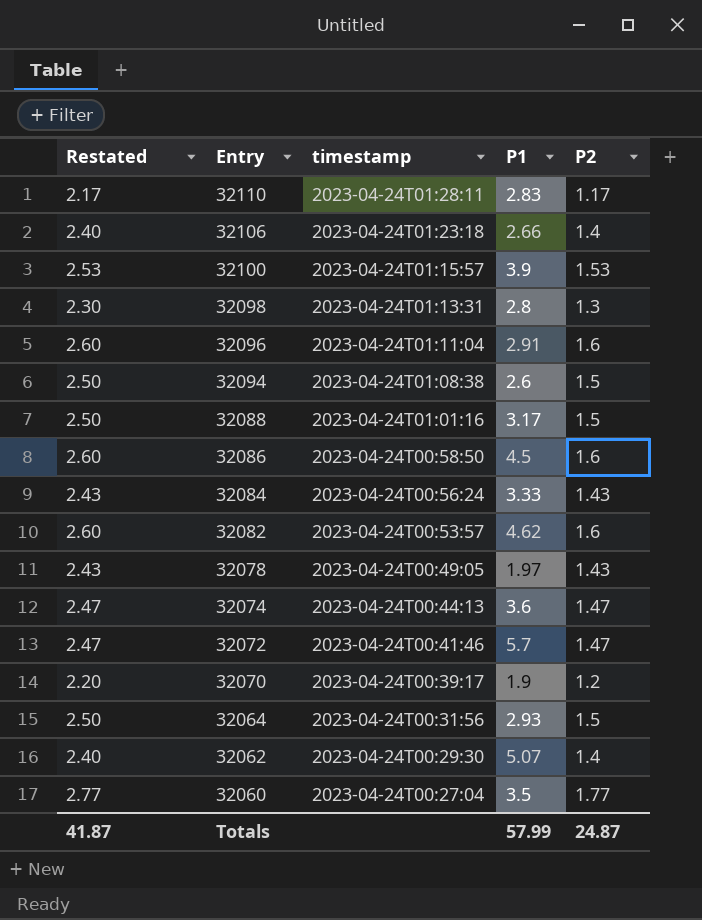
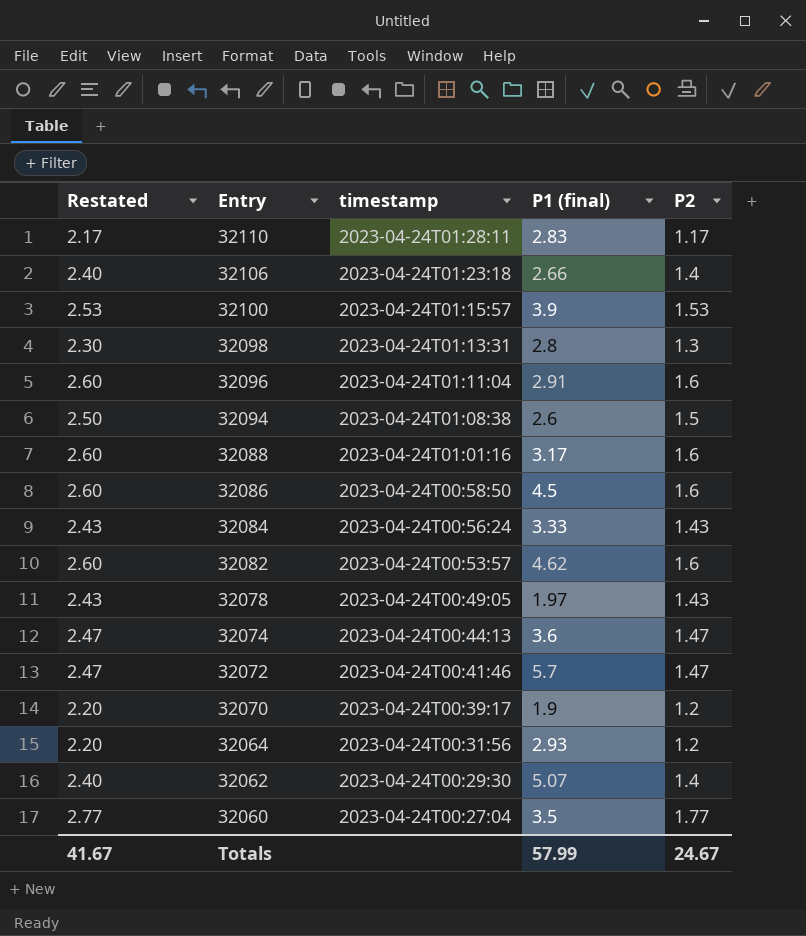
column name: P1 -> P1 (final)
32088 | Restated: 2.50 -> 2.60
32088 | P2: 1.5 -> 1.6
32064 | Restated: 2.50 -> 2.20
32064 | P2: 1.5 -> 1.2
Totals | Restated: 41.87 -> 41.67
Totals | P2: 24.87 -> 24.67

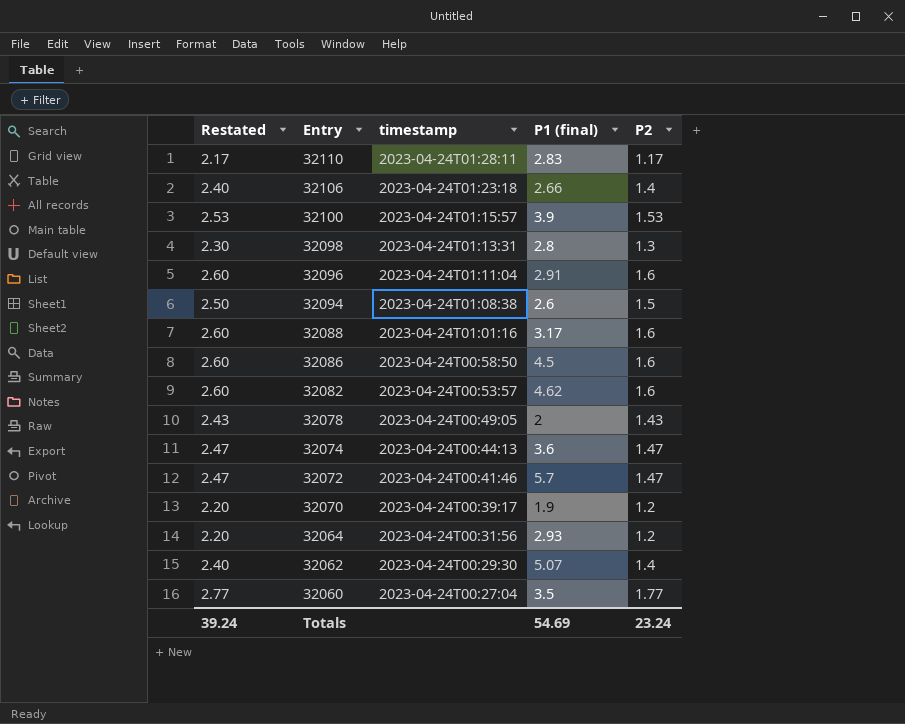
row 32084: 2.43 | 2023-04-24T00:56:24 | 3.33 | 1.43 -> none
32078 | P1 (final): 1.97 -> 2
Totals | Restated: 41.67 -> 39.24
Totals | P1 (final): 57.99 -> 54.69
Totals | P2: 24.67 -> 23.24

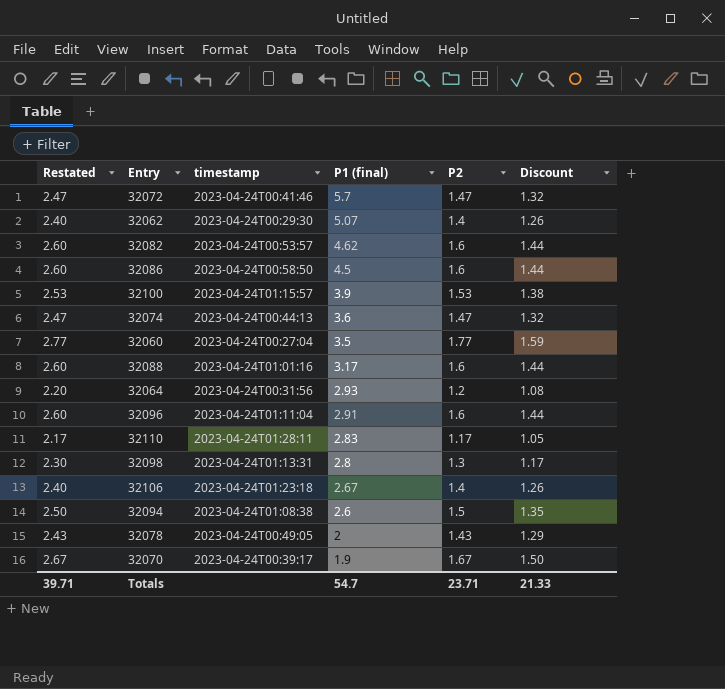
row order: Entry descending -> P1 (final) descending
column Discount | formula: none -> [P2] * 0.9
32106 | P1 (final): 2.66 -> 2.67
32070 | Restated: 2.20 -> 2.67
32070 | P2: 1.2 -> 1.67
Totals | Restated: 39.24 -> 39.71
Totals | P1 (final): 54.69 -> 54.7
Totals | P2: 23.24 -> 23.71

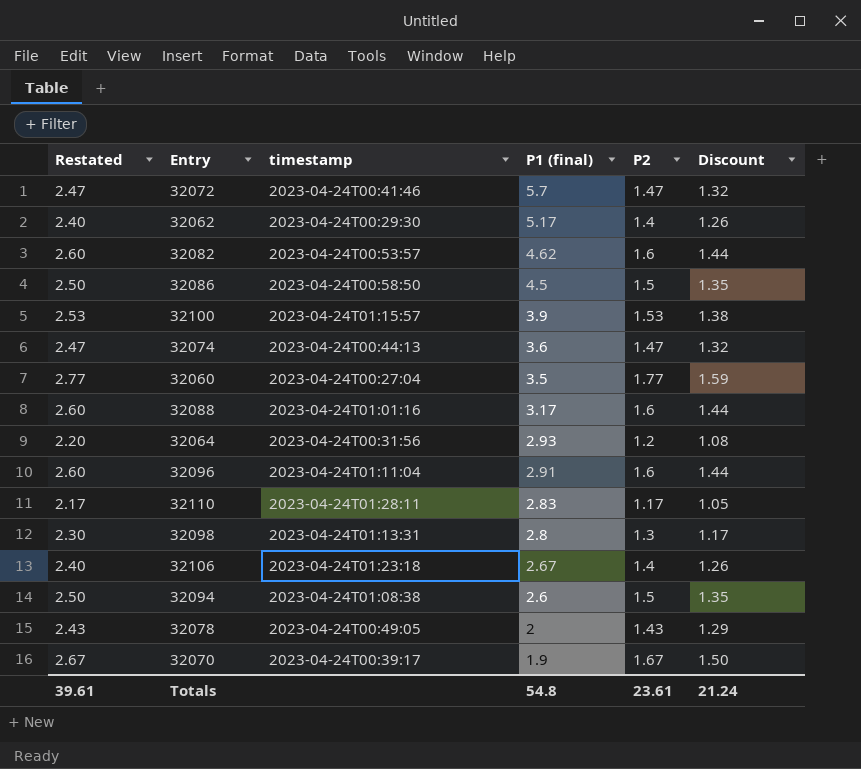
32062 | P1 (final): 5.07 -> 5.17
32086 | Restated: 2.60 -> 2.50
32086 | P2: 1.6 -> 1.5
32086 | Discount: 1.44 -> 1.35
Totals | Restated: 39.71 -> 39.61
Totals | P1 (final): 54.7 -> 54.8
Totals | P2: 23.71 -> 23.61
Totals | Discount: 21.33 -> 21.24

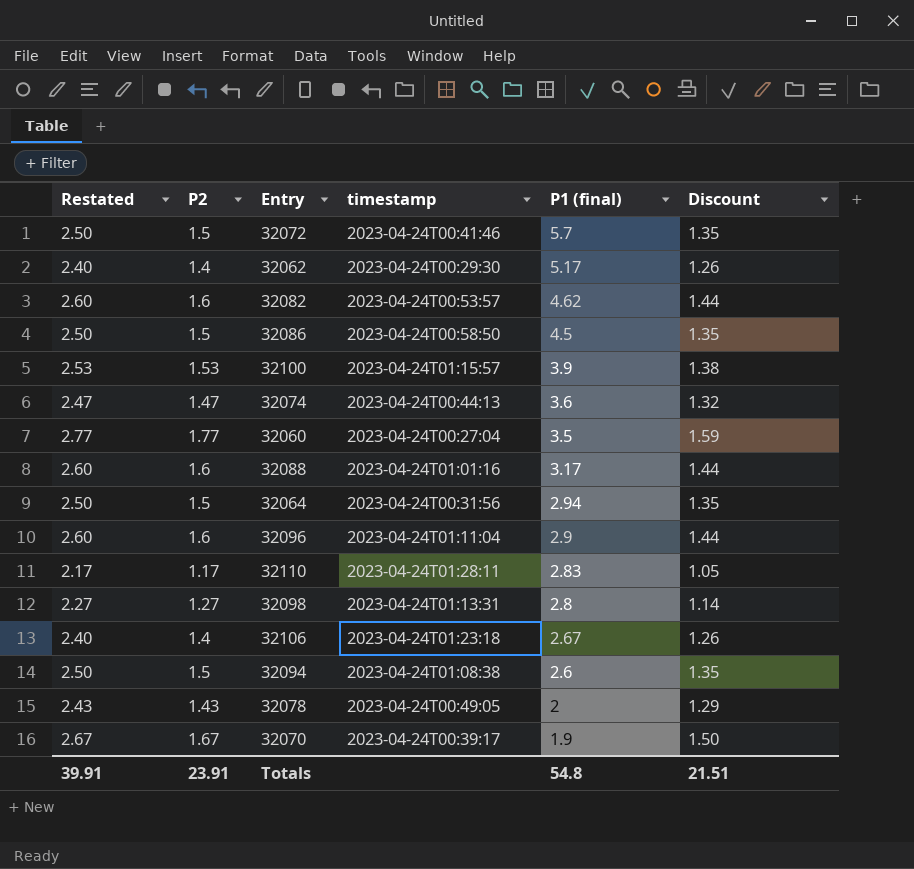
column P2 | position: 5 -> 2
32072 | Restated: 2.47 -> 2.50
32072 | P2: 1.47 -> 1.5
32072 | Discount: 1.32 -> 1.35
32064 | Restated: 2.20 -> 2.50
32064 | P2: 1.2 -> 1.5
32064 | P1 (final): 2.93 -> 2.94
32064 | Discount: 1.08 -> 1.35
32096 | P1 (final): 2.91 -> 2.9
32098 | Restated: 2.30 -> 2.27
32098 | P2: 1.3 -> 1.27
32098 | Discount: 1.17 -> 1.14
Totals | Restated: 39.61 -> 39.91
Totals | P2: 23.61 -> 23.91
Totals | Discount: 21.24 -> 21.51

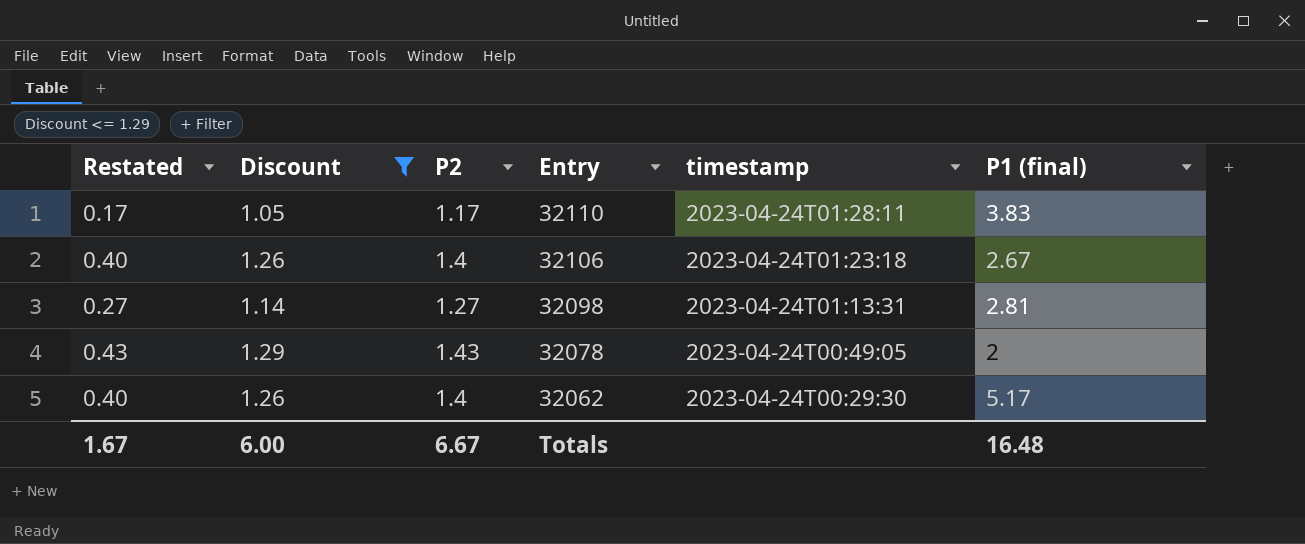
filter: none -> Discount <= 1.29
row order: P1 (final) descending -> Entry descending
column Restated | formula: [P2] + 1 -> [P2] - 1
column Discount | position: 6 -> 2
32110 | P1 (final): 2.83 -> 3.83
32098 | P1 (final): 2.8 -> 2.81
Totals | Restated: 39.91 -> 1.67
Totals | Discount: 21.51 -> 6.00
Totals | P2: 23.91 -> 6.67
Totals | P1 (final): 54.8 -> 16.48

